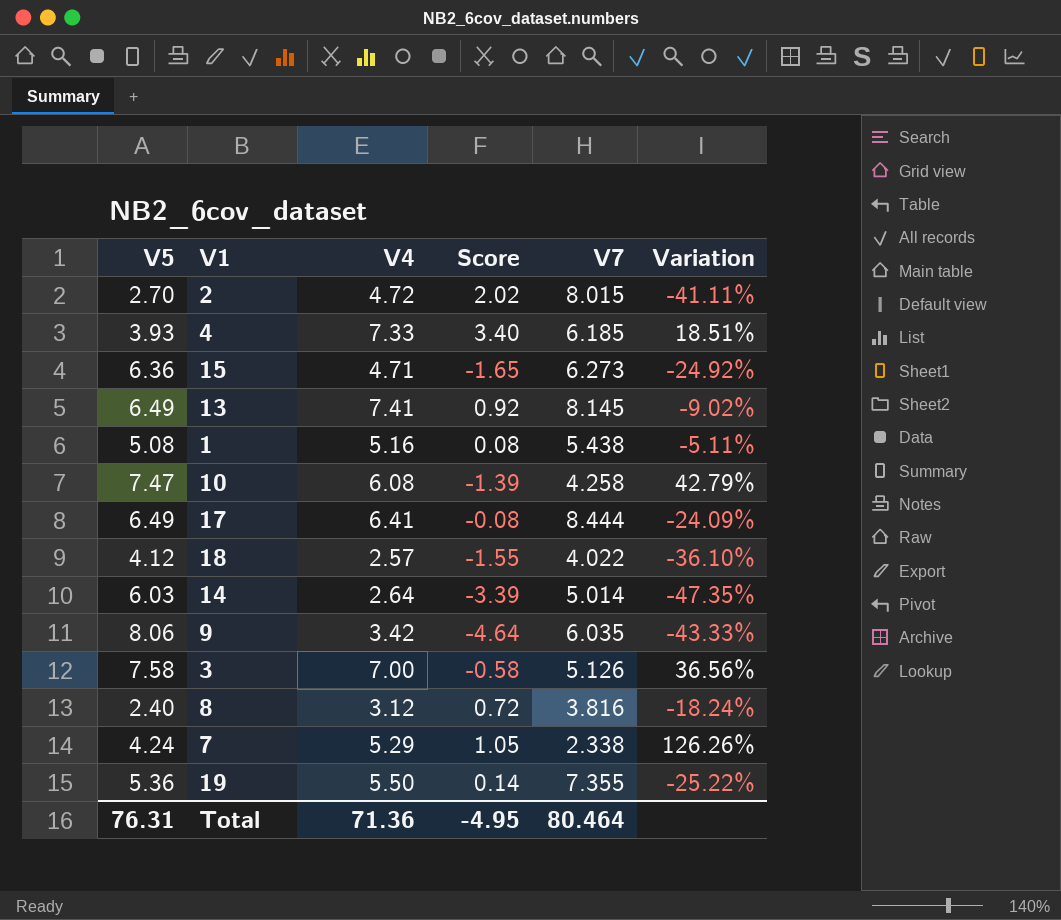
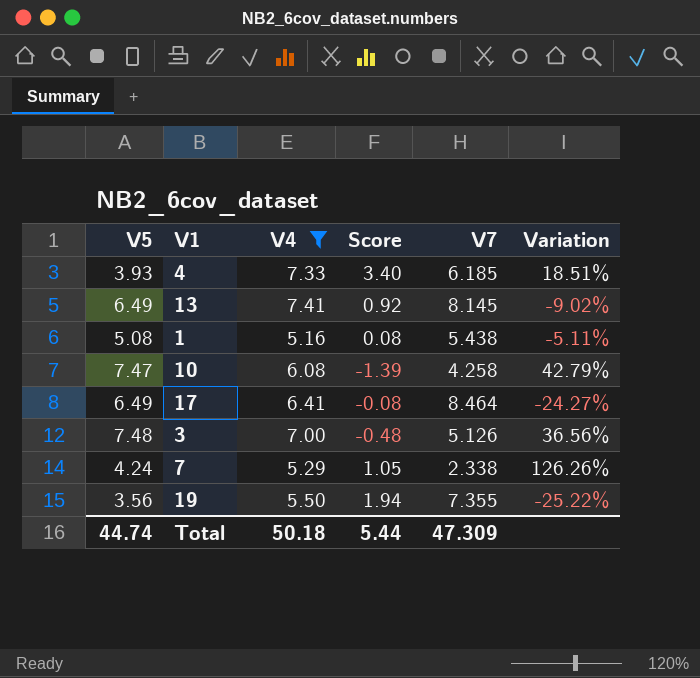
filter: none -> V4 >= 5.16
17 | V7: 8.444 -> 8.464
17 | Variation: -24.09% -> -24.27%
3 | V5: 7.58 -> 7.48
3 | Score: -0.58 -> -0.48
19 | V5: 5.36 -> 3.56
19 | Score: 0.14 -> 1.94
Total | V5: 76.31 -> 44.74
Total | V4: 71.36 -> 50.18
Total | Score: -4.95 -> 5.44
Total | V7: 80.464 -> 47.309

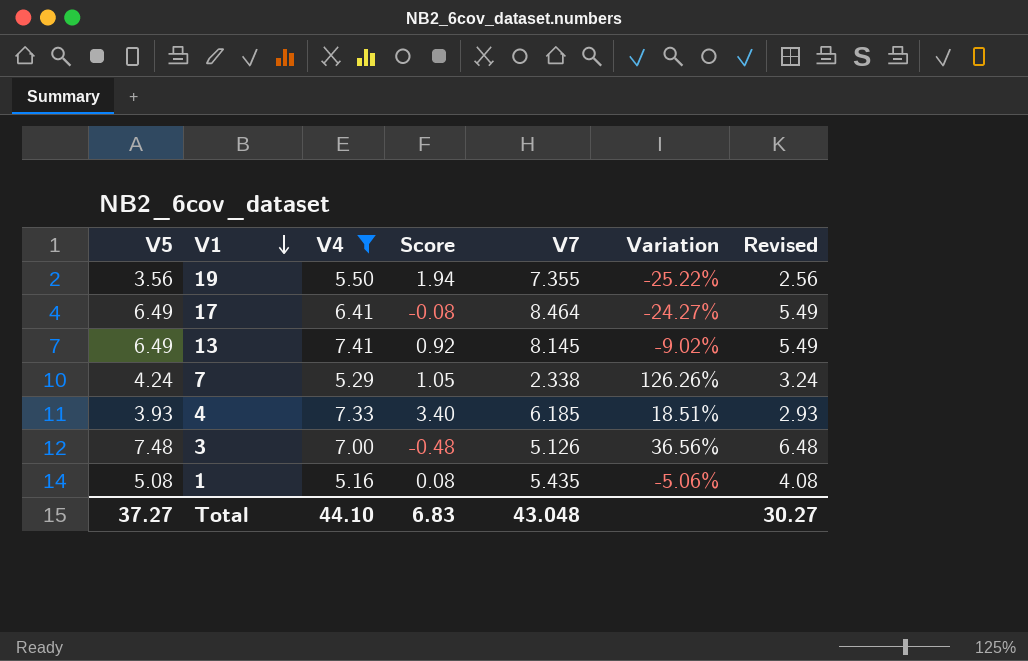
row order: none -> V1 descending
column Revised | formula: none -> [V5] - 1
row 10: 7.47 | 6.08 | -1.39 | 4.258 | 42.79% -> none
1 | V7: 5.438 -> 5.435
1 | Variation: -5.11% -> -5.06%
Total | V5: 44.74 -> 37.27
Total | V4: 50.18 -> 44.10
Total | Score: 5.44 -> 6.83
Total | V7: 47.309 -> 43.048

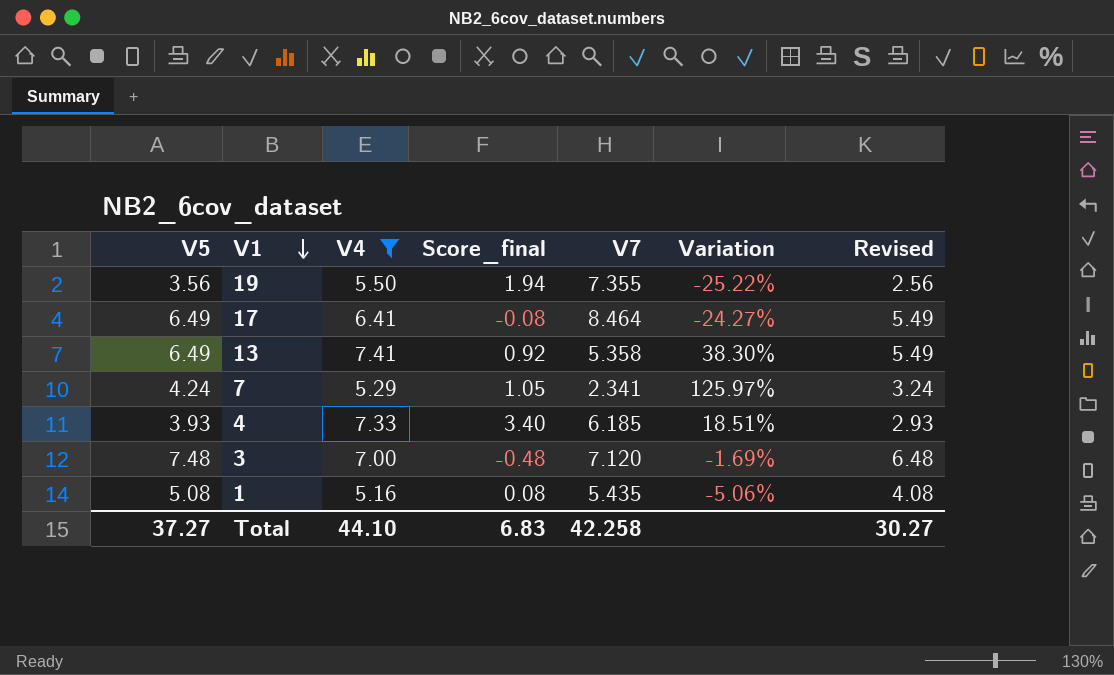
column name: Score -> Score_final
13 | V7: 8.145 -> 5.358
13 | Variation: -9.02% -> 38.30%
7 | V7: 2.338 -> 2.341
7 | Variation: 126.26% -> 125.97%
3 | V7: 5.126 -> 7.120
3 | Variation: 36.56% -> -1.69%
Total | V7: 43.048 -> 42.258

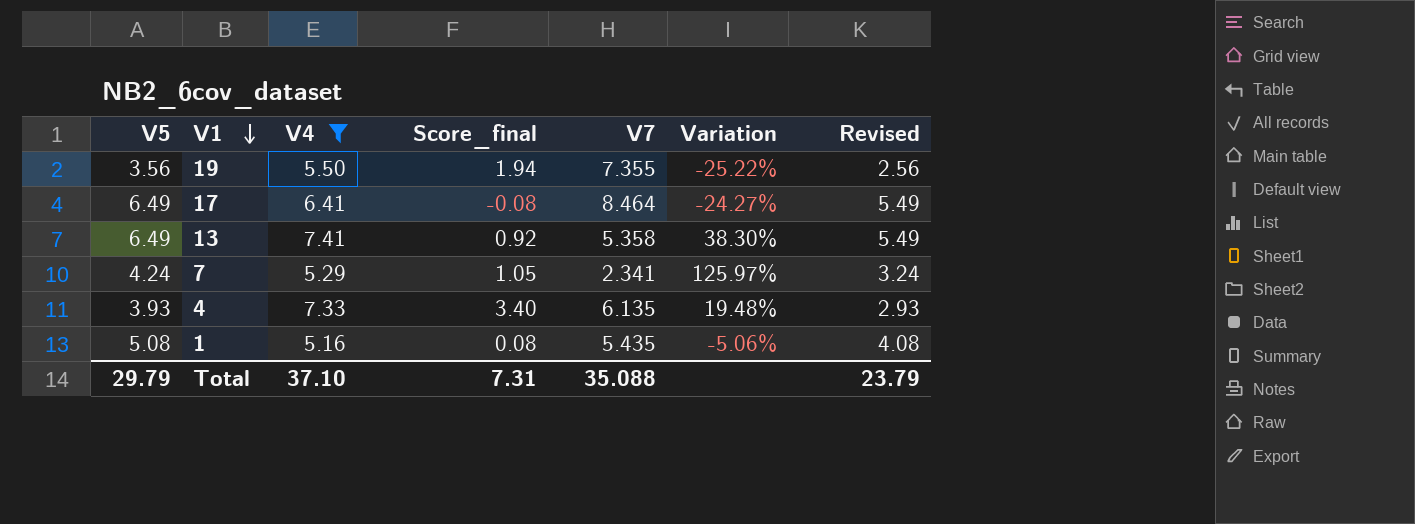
row 3: 7.48 | 7.00 | -0.48 | 7.120 | -1.69% | 6.48 -> none
4 | V7: 6.185 -> 6.135
4 | Variation: 18.51% -> 19.48%
Total | V5: 37.27 -> 29.79
Total | V4: 44.10 -> 37.10
Total | Score_final: 6.83 -> 7.31
Total | V7: 42.258 -> 35.088
Total | Revised: 30.27 -> 23.79

